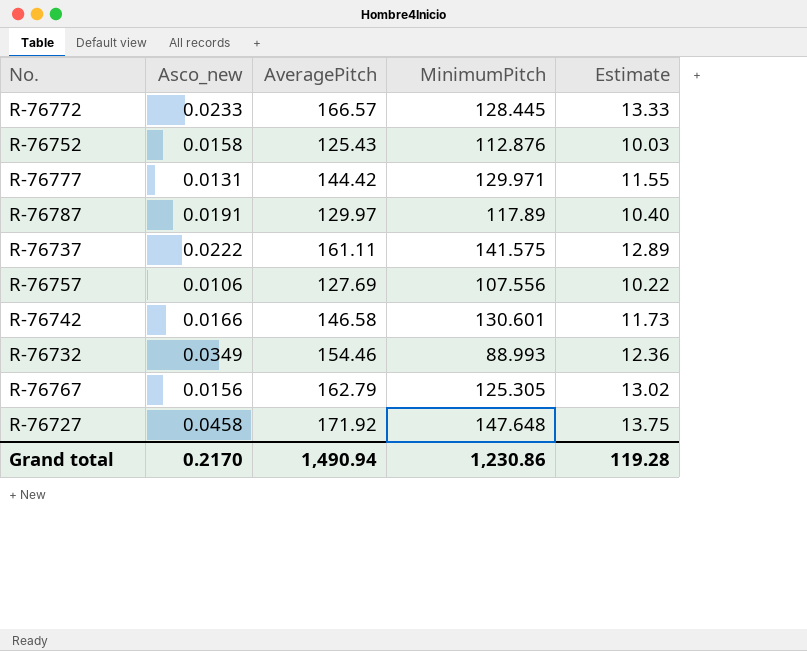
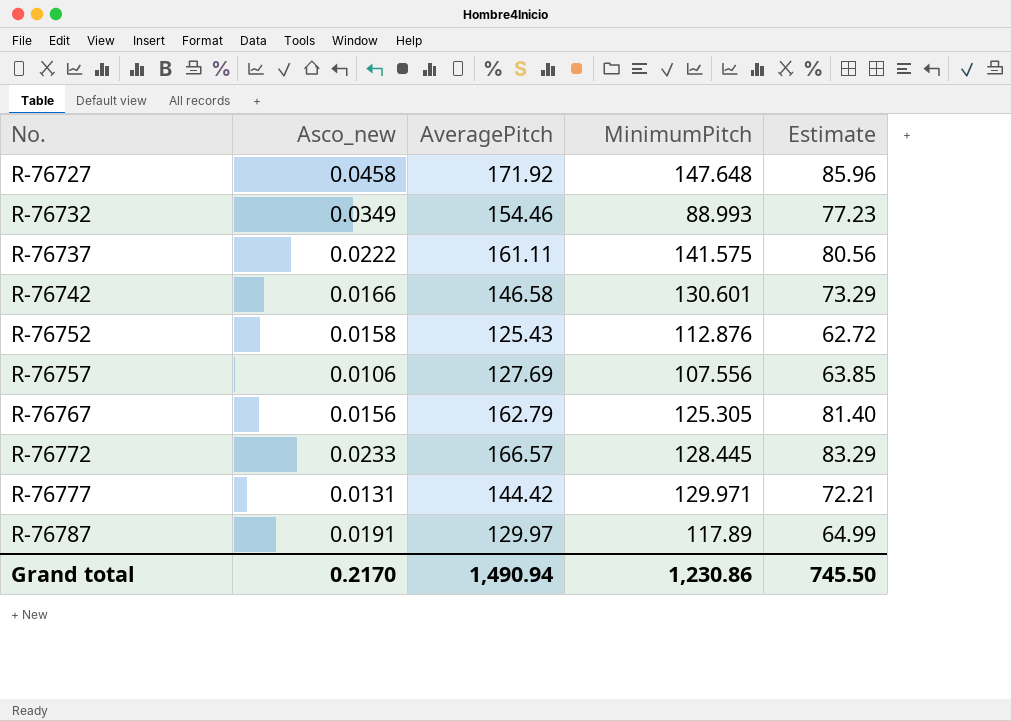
row order: none -> No. ascending
column Estimate | formula: [AveragePitch] * 0.08 -> [AveragePitch] * 0.5
Grand total | Estimate: 119.28 -> 745.50

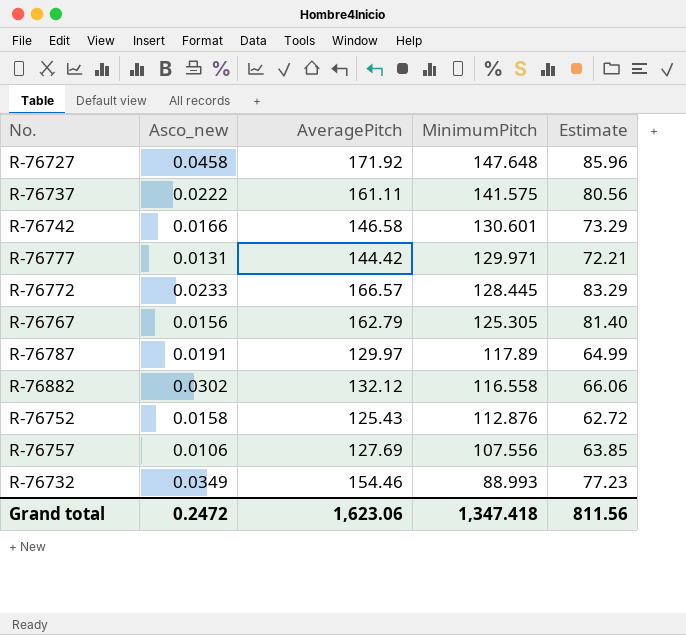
row order: No. ascending -> MinimumPitch descending
row R-76882: none -> 0.0302 | 132.12 | 116.558 | 66.06
Grand total | Asco_new: 0.2170 -> 0.2472
Grand total | AveragePitch: 1,490.94 -> 1,623.06
Grand total | MinimumPitch: 1,230.86 -> 1,347.418
Grand total | Estimate: 745.50 -> 811.56

